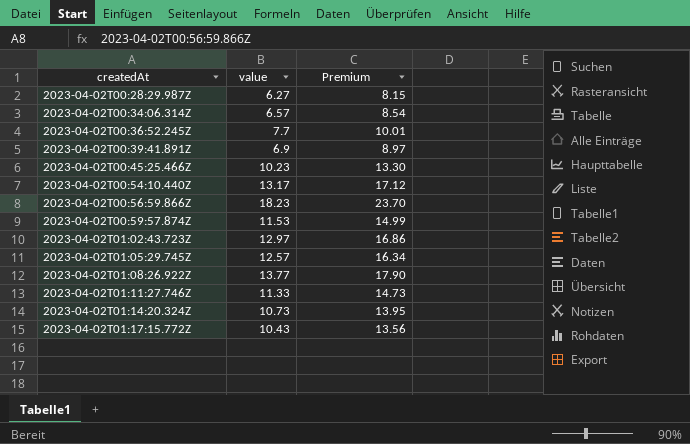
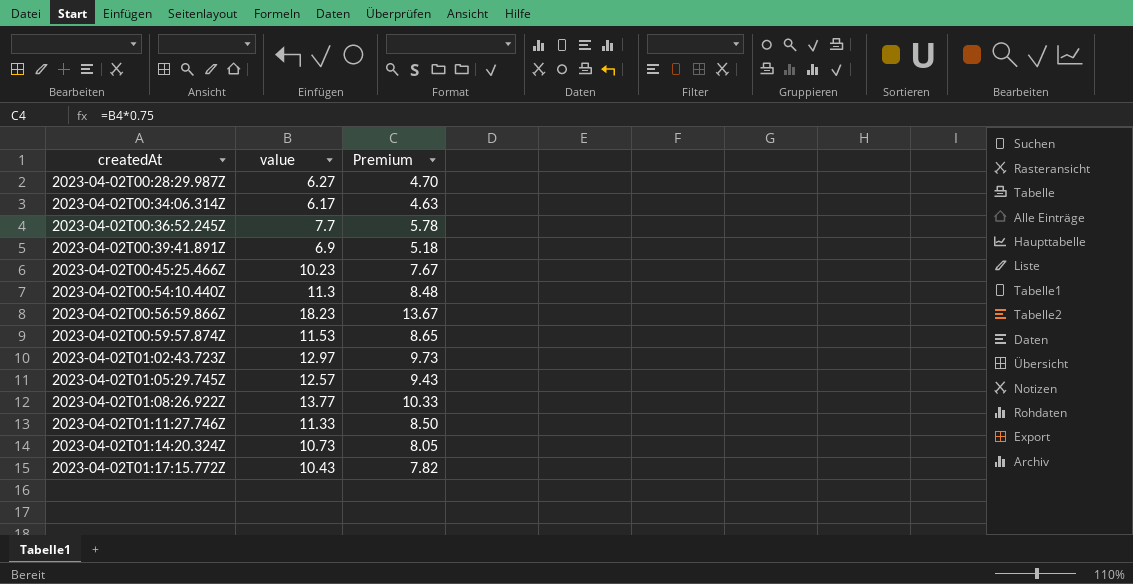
column Premium | formula: [value] * 1.3 -> [value] * 0.75
2023-04-02T00:34:06.314Z | value: 6.57 -> 6.17
2023-04-02T00:54:10.440Z | value: 13.17 -> 11.3

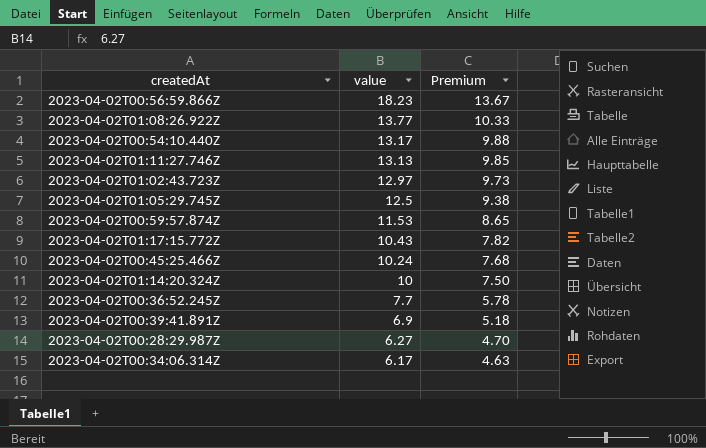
row order: createdAt ascending -> value descending
2023-04-02T00:54:10.440Z | value: 11.3 -> 13.17
2023-04-02T00:54:10.440Z | Premium: 8.48 -> 9.88
2023-04-02T01:11:27.746Z | value: 11.33 -> 13.13
2023-04-02T01:11:27.746Z | Premium: 8.50 -> 9.85
2023-04-02T01:05:29.745Z | value: 12.57 -> 12.5
2023-04-02T01:05:29.745Z | Premium: 9.43 -> 9.38
2023-04-02T00:45:25.466Z | value: 10.23 -> 10.24
2023-04-02T00:45:25.466Z | Premium: 7.67 -> 7.68
2023-04-02T01:14:20.324Z | value: 10.73 -> 10
2023-04-02T01:14:20.324Z | Premium: 8.05 -> 7.50

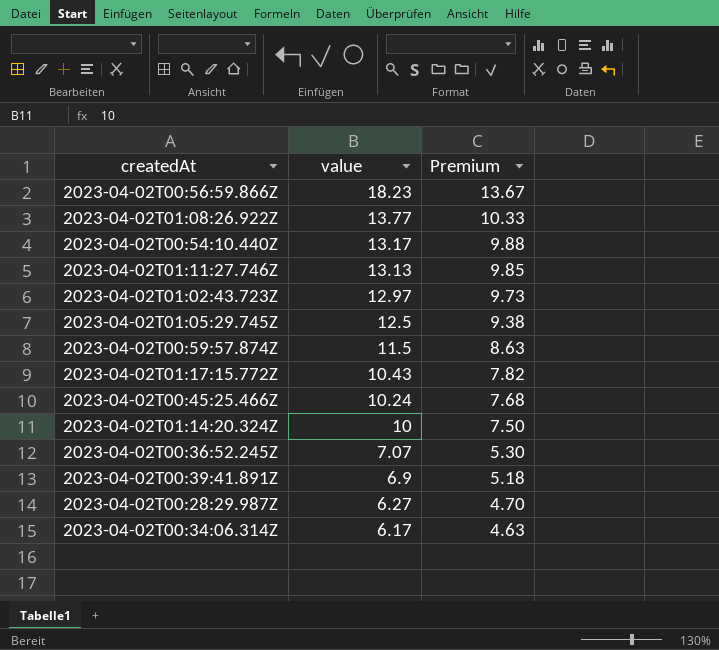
2023-04-02T00:59:57.874Z | value: 11.53 -> 11.5
2023-04-02T00:59:57.874Z | Premium: 8.65 -> 8.63
2023-04-02T00:36:52.245Z | value: 7.7 -> 7.07
2023-04-02T00:36:52.245Z | Premium: 5.78 -> 5.30

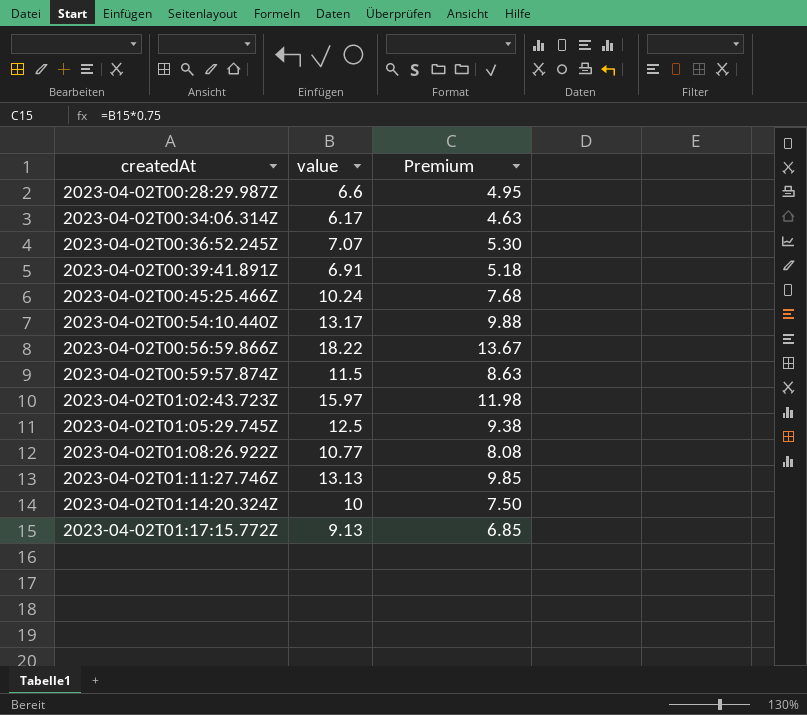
row order: value descending -> createdAt ascending
2023-04-02T00:28:29.987Z | value: 6.27 -> 6.6
2023-04-02T00:28:29.987Z | Premium: 4.70 -> 4.95
2023-04-02T00:39:41.891Z | value: 6.9 -> 6.91
2023-04-02T00:56:59.866Z | value: 18.23 -> 18.22
2023-04-02T01:02:43.723Z | value: 12.97 -> 15.97
2023-04-02T01:02:43.723Z | Premium: 9.73 -> 11.98
2023-04-02T01:08:26.922Z | value: 13.77 -> 10.77
2023-04-02T01:08:26.922Z | Premium: 10.33 -> 8.08
2023-04-02T01:17:15.772Z | value: 10.43 -> 9.13
2023-04-02T01:17:15.772Z | Premium: 7.82 -> 6.85

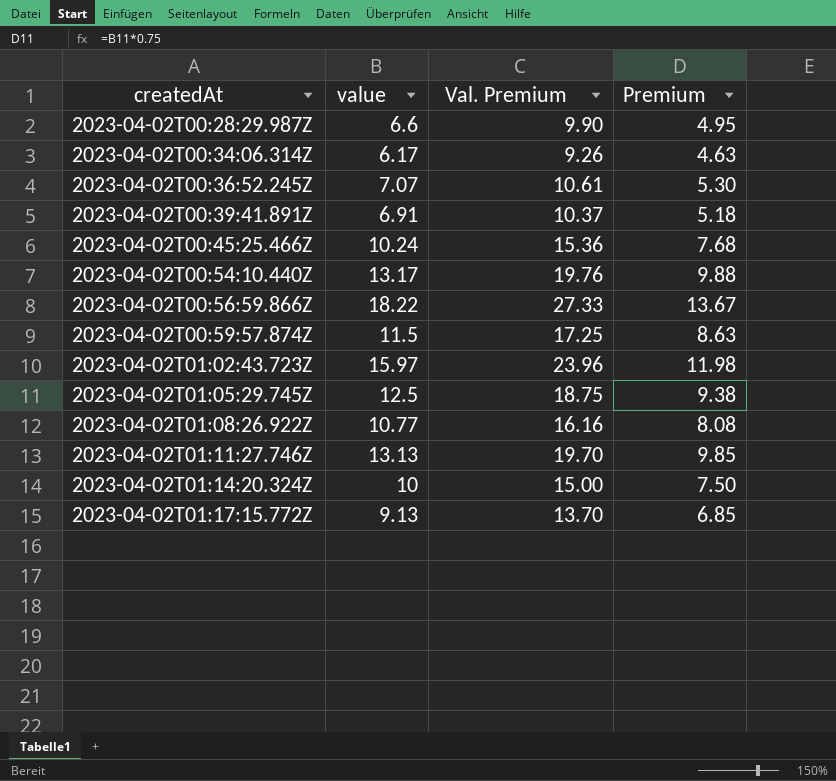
column Val. Premium | formula: none -> [value] * 1.5

